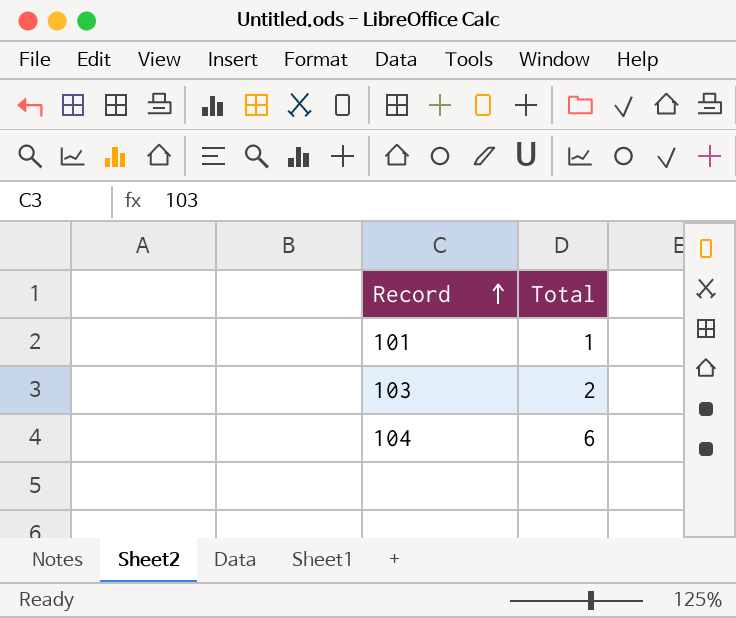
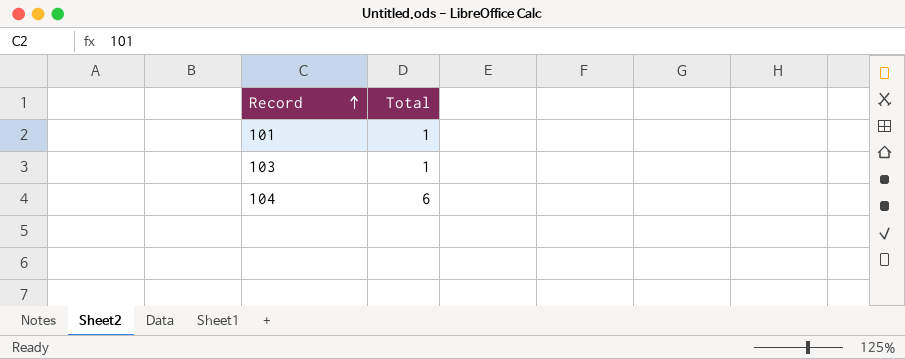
103 | Total: 2 -> 1

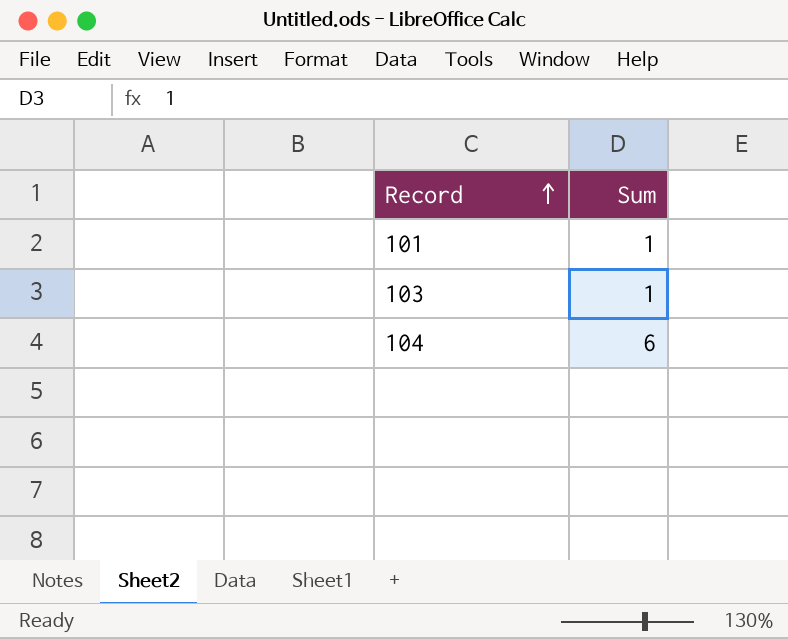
column name: Total -> Sum

